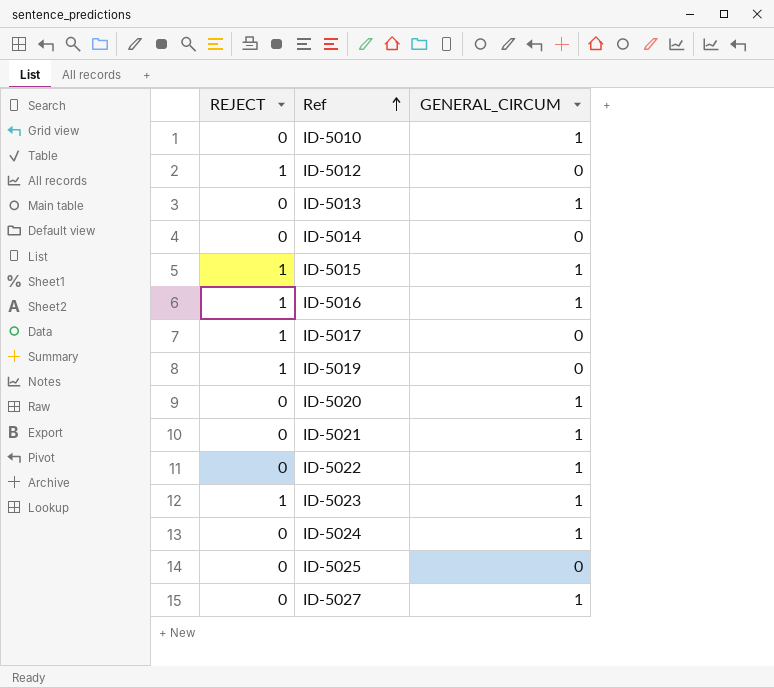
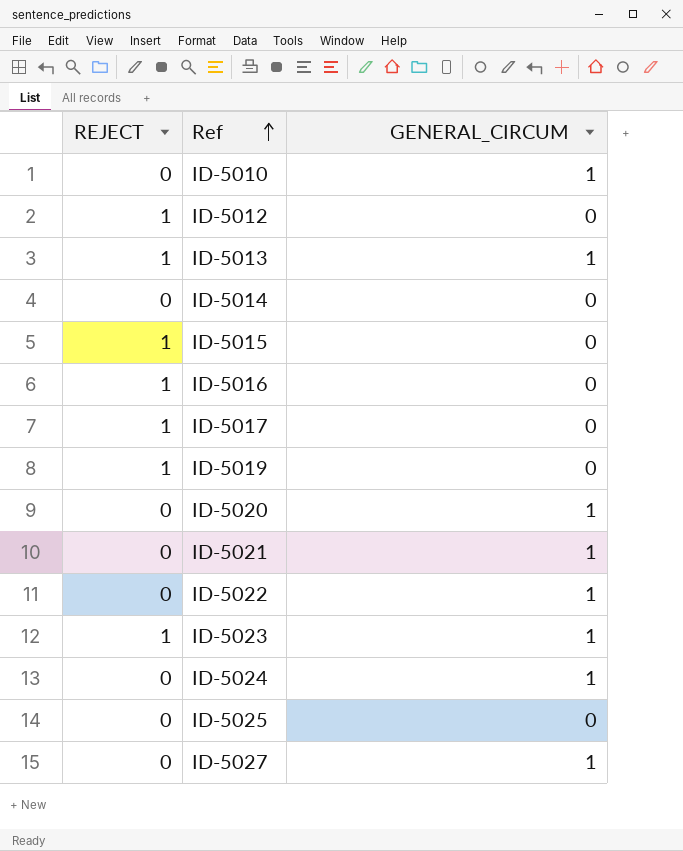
ID-5013 | REJECT: 0 -> 1
ID-5015 | GENERAL_CIRCUM: 1 -> 0
ID-5016 | GENERAL_CIRCUM: 1 -> 0

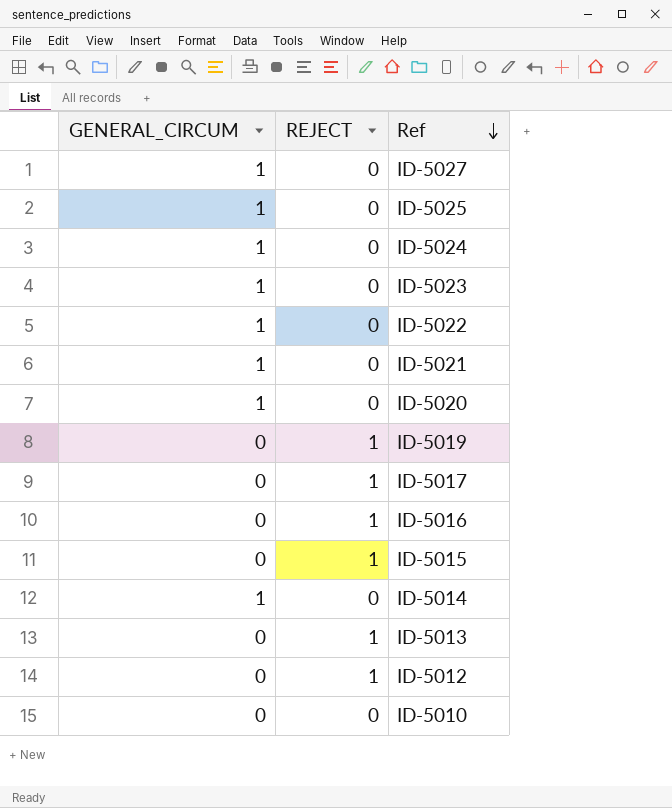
row order: Ref ascending -> Ref descending
column GENERAL_CIRCUM | position: 3 -> 1
ID-5025 | GENERAL_CIRCUM: 0 -> 1
ID-5023 | REJECT: 1 -> 0
ID-5014 | GENERAL_CIRCUM: 0 -> 1
ID-5013 | GENERAL_CIRCUM: 1 -> 0
ID-5010 | GENERAL_CIRCUM: 1 -> 0

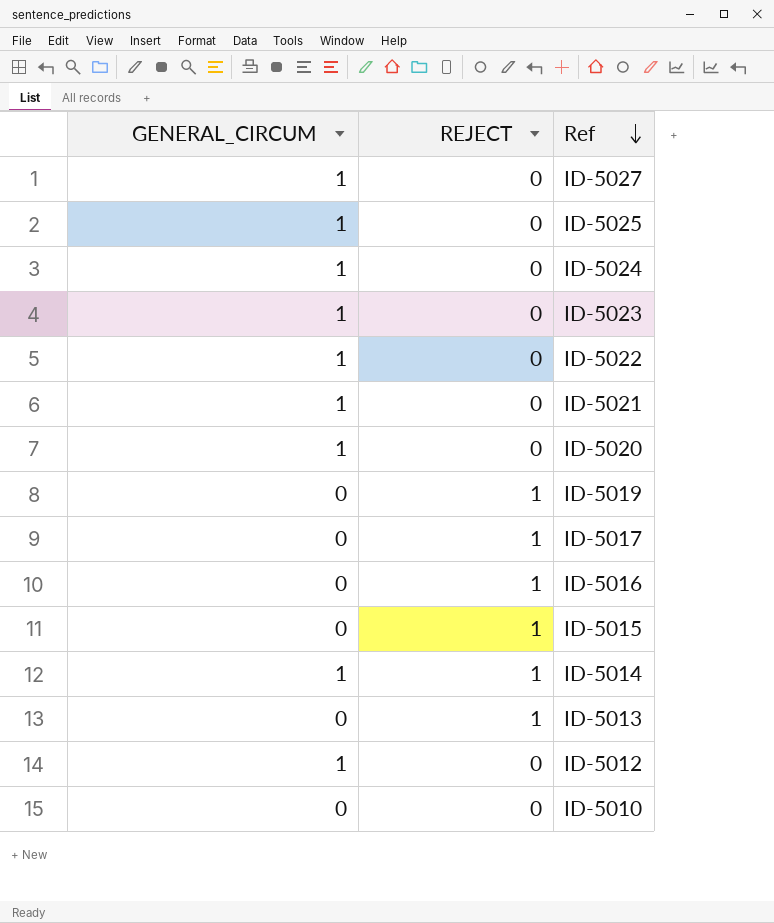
ID-5014 | REJECT: 0 -> 1
ID-5012 | GENERAL_CIRCUM: 0 -> 1
ID-5012 | REJECT: 1 -> 0

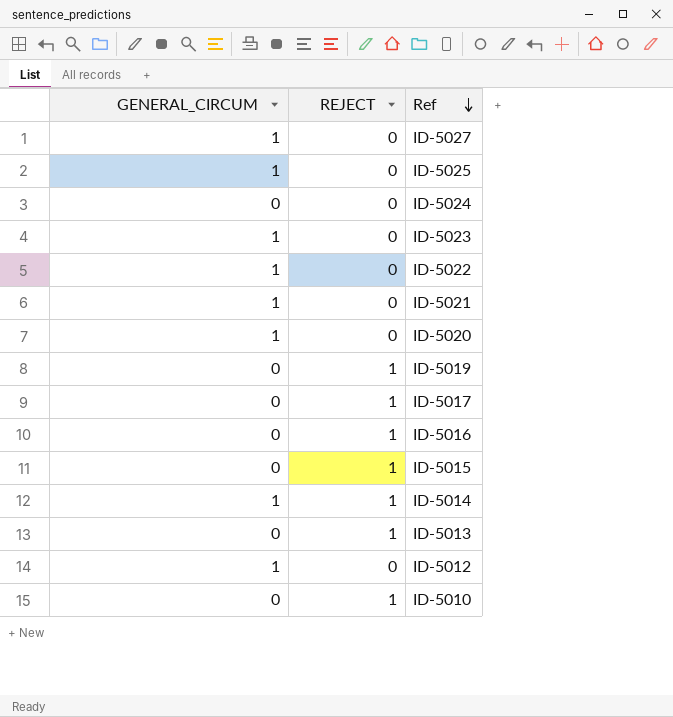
ID-5024 | GENERAL_CIRCUM: 1 -> 0
ID-5010 | REJECT: 0 -> 1

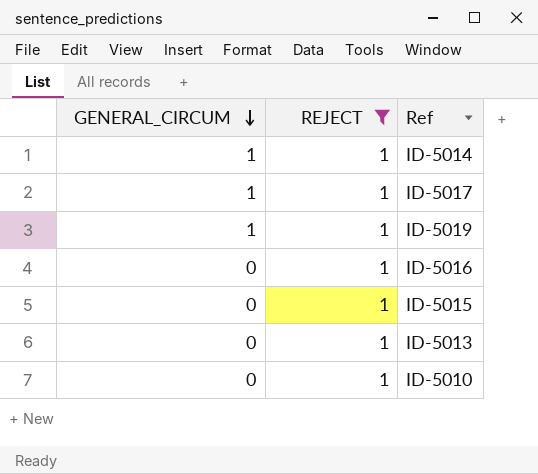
filter: none -> REJECT = 1
row order: Ref descending -> GENERAL_CIRCUM descending
ID-5017 | GENERAL_CIRCUM: 0 -> 1
ID-5019 | GENERAL_CIRCUM: 0 -> 1

